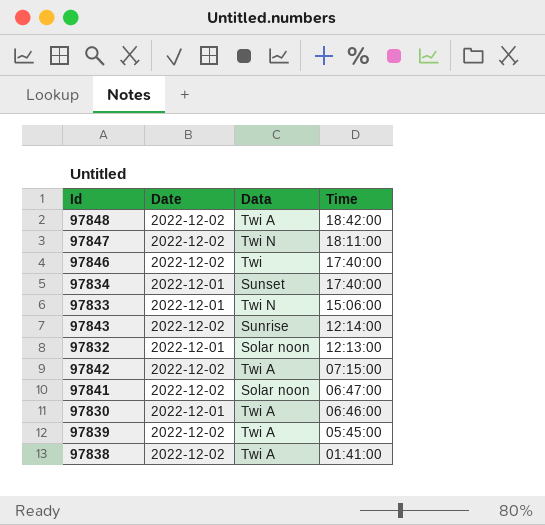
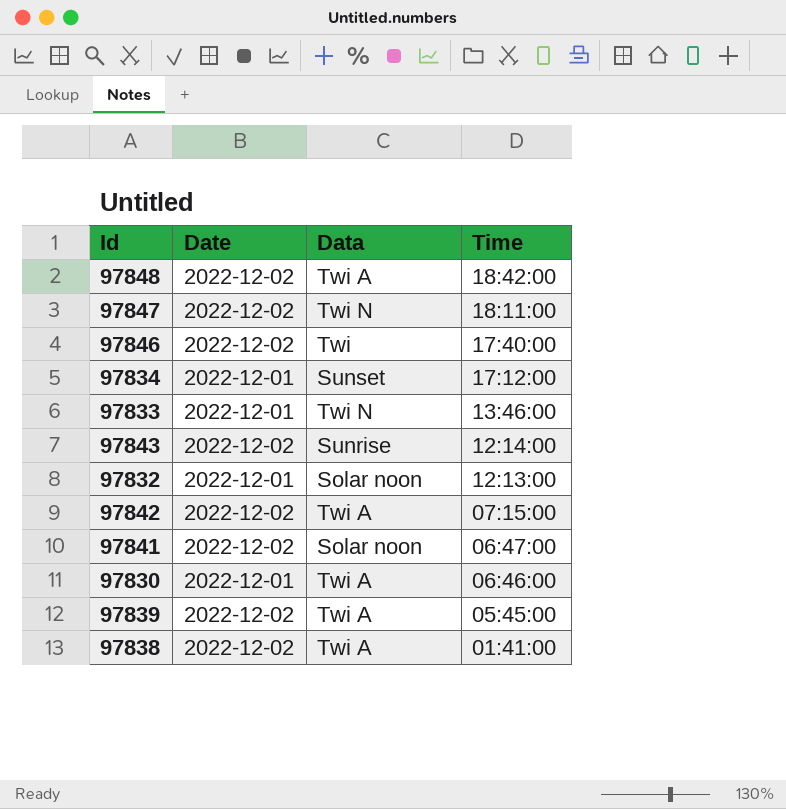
97834 | Time: 17:40:00 -> 17:12:00
97833 | Time: 15:06:00 -> 13:46:00

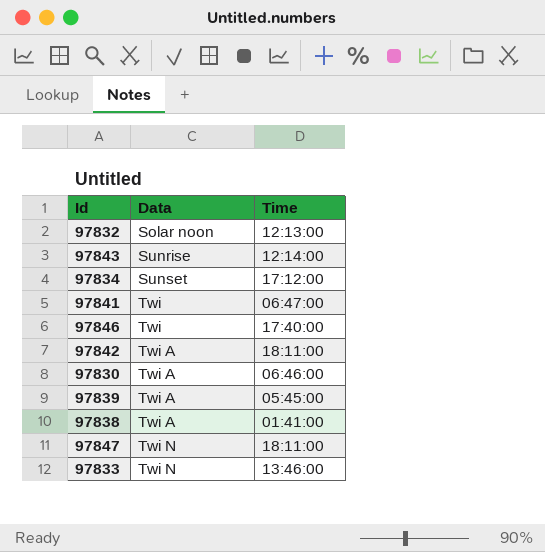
row order: Time descending -> Data ascending
column Date | position: 2 -> none
row 97848: 2022-12-02 | Twi A | 18:42:00 -> none
97841 | Data: Solar noon -> Twi
97842 | Time: 07:15:00 -> 18:11:00

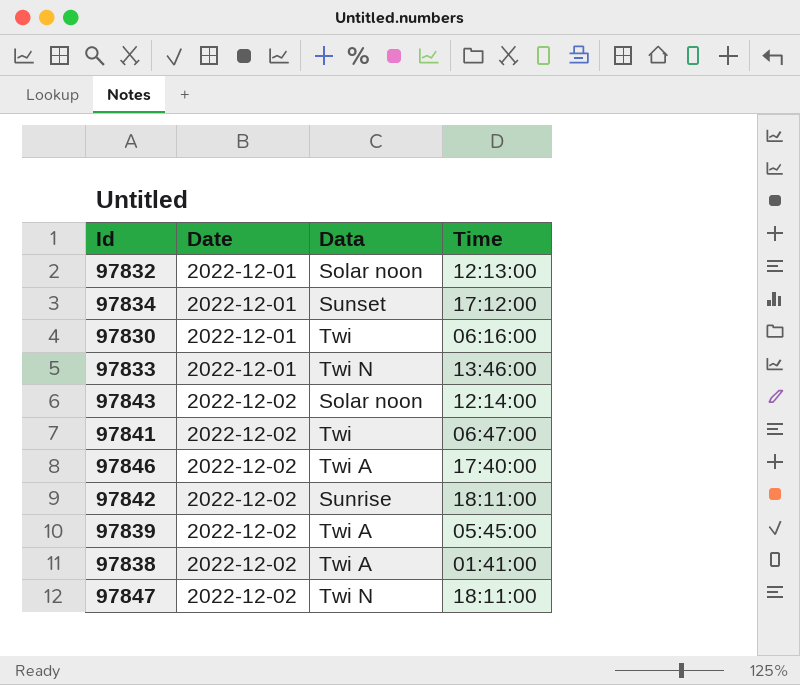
row order: Data ascending -> Date ascending
column Date | position: none -> 2
97830 | Data: Twi A -> Twi
97830 | Time: 06:46:00 -> 06:16:00
97843 | Data: Sunrise -> Solar noon
97846 | Data: Twi -> Twi A
97842 | Data: Twi A -> Sunrise

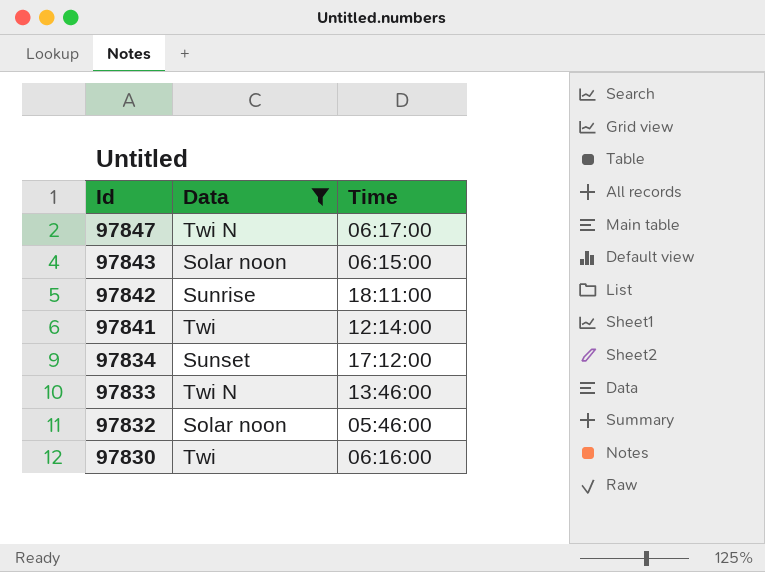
filter: none -> Data != Twi A
row order: Date ascending -> Id descending
column Date | position: 2 -> none
97847 | Time: 18:11:00 -> 06:17:00
97843 | Time: 12:14:00 -> 06:15:00
97841 | Time: 06:47:00 -> 12:14:00
97832 | Time: 12:13:00 -> 05:46:00

